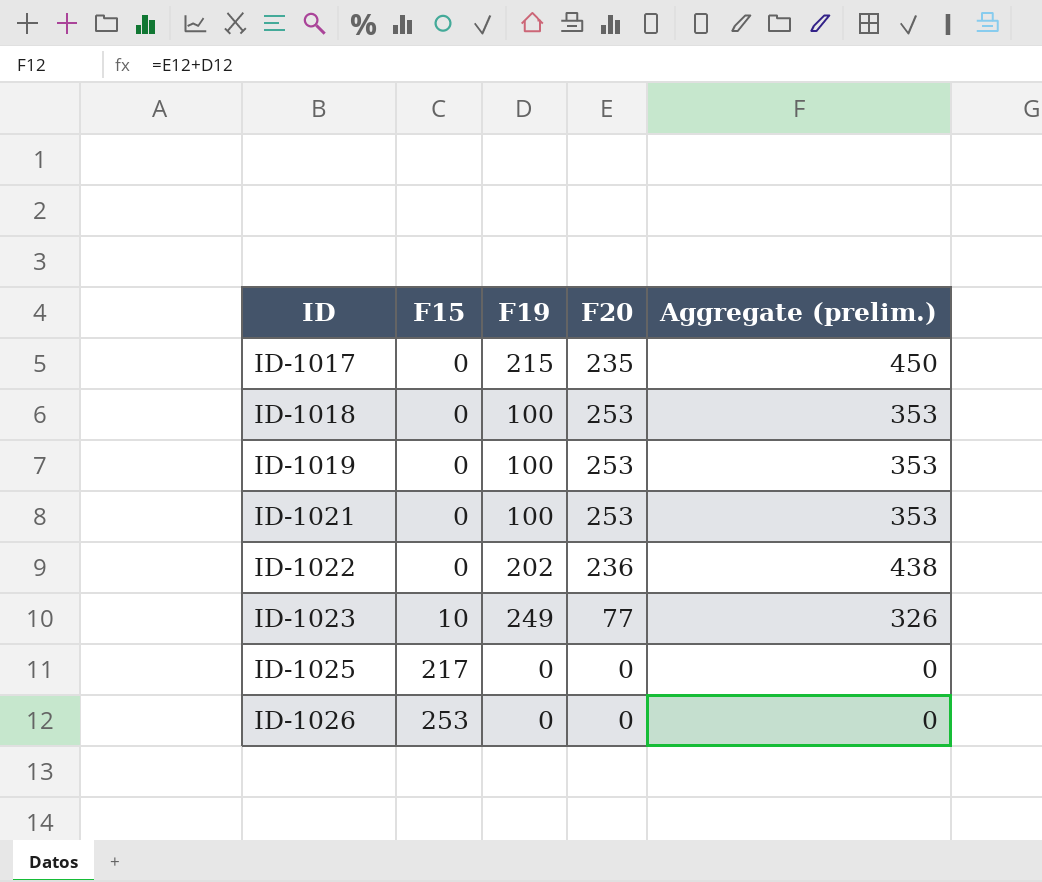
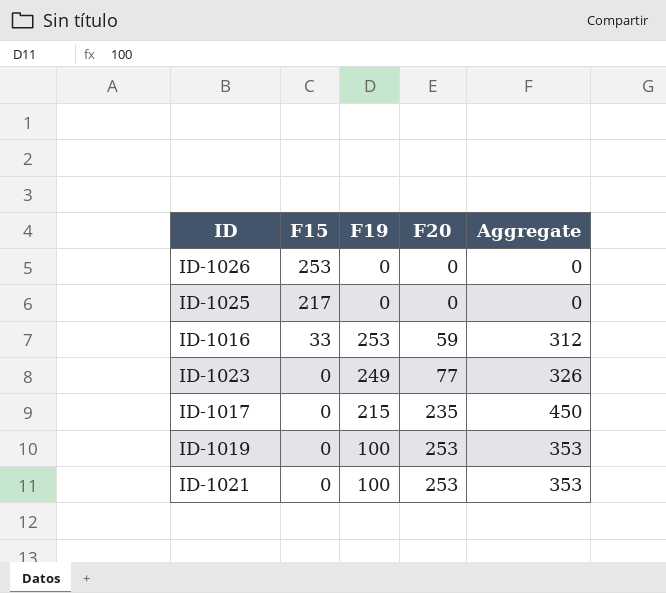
row order: ID ascending -> F15 descending
column name: Aggregate (prelim.) -> Aggregate
row ID-1018: 0 | 100 | 253 | 353 -> none
row ID-1022: 0 | 202 | 236 | 438 -> none
row ID-1016: none -> 33 | 253 | 59 | 312
ID-1023 | F15: 10 -> 0

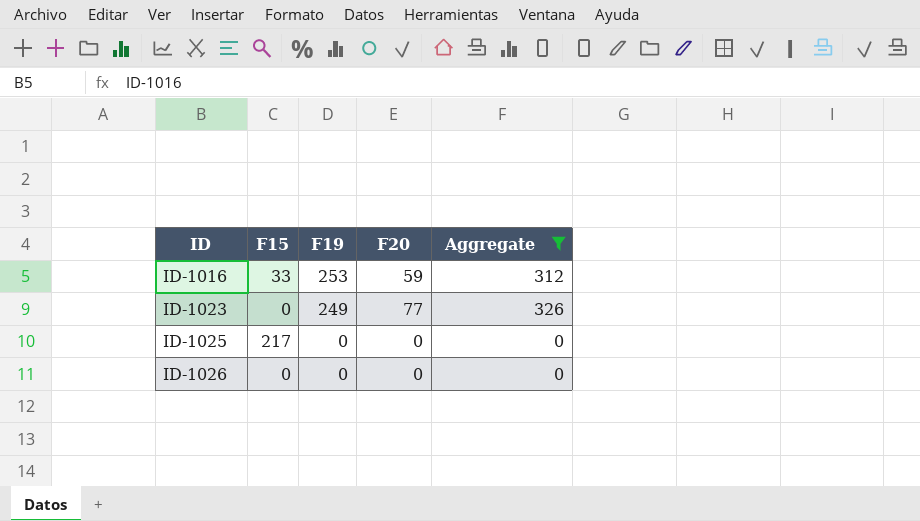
filter: none -> Aggregate <= 326
row order: F15 descending -> ID ascending
ID-1026 | F15: 253 -> 0

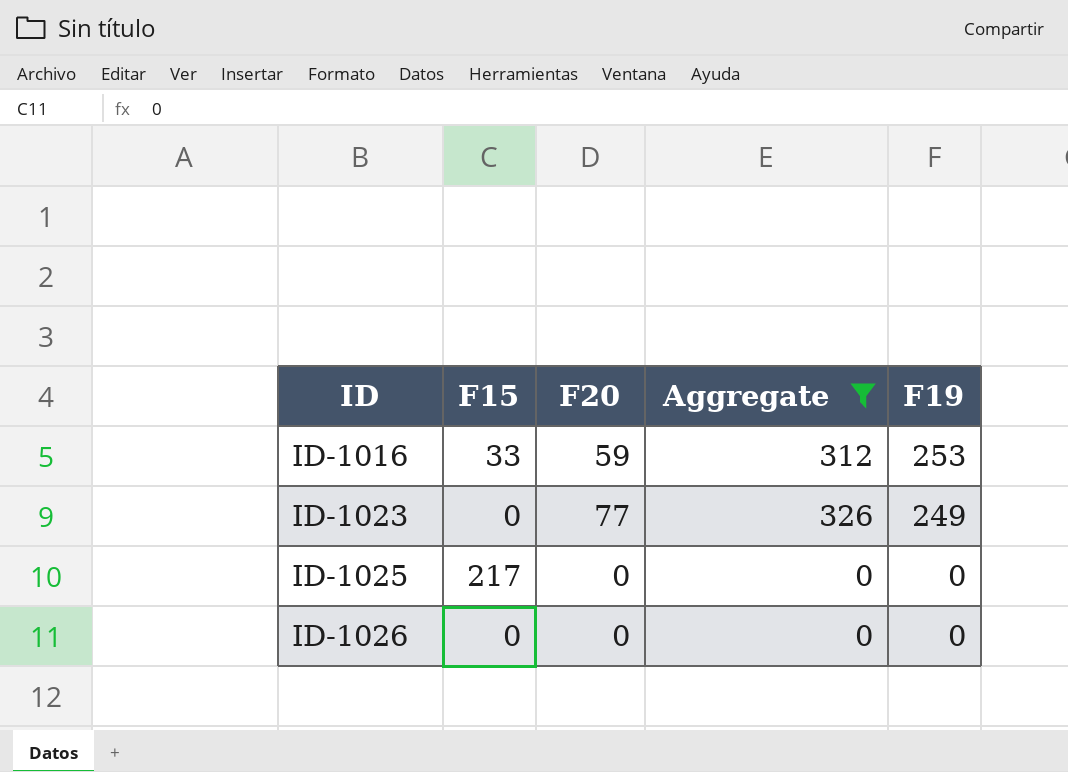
column F19 | position: 3 -> 5

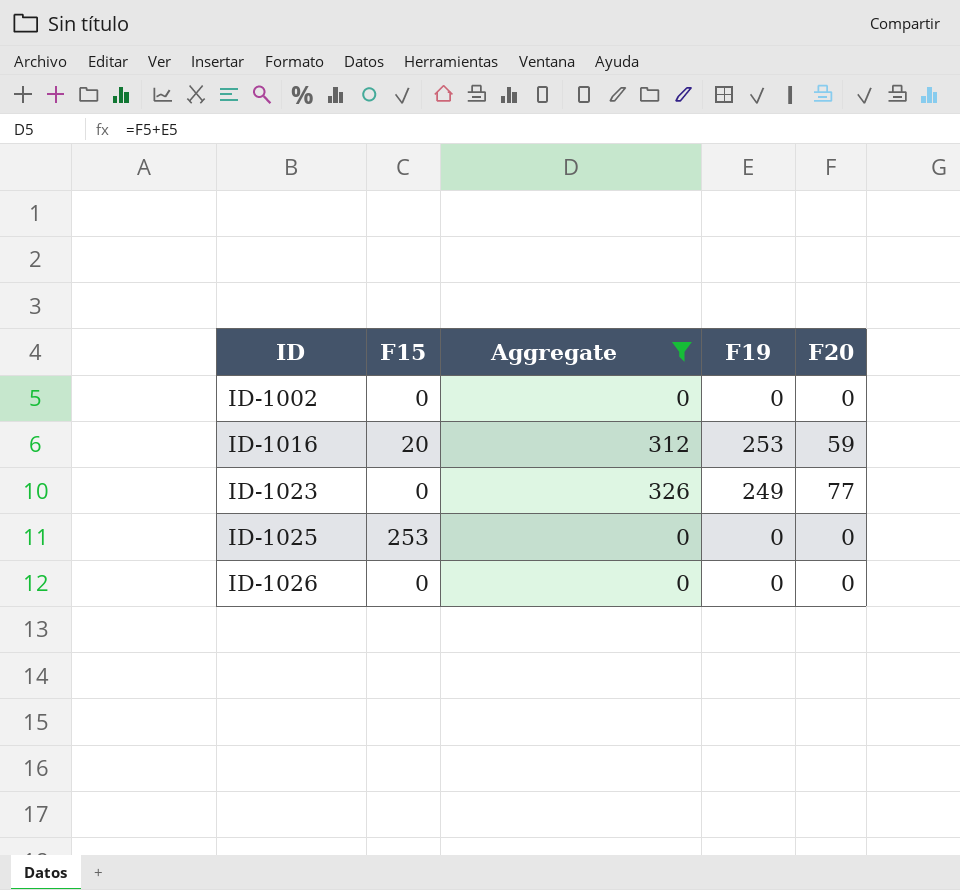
column F20 | position: 3 -> 5
row ID-1002: none -> 0 | 0 | 0 | 0
ID-1016 | F15: 33 -> 20
ID-1025 | F15: 217 -> 253

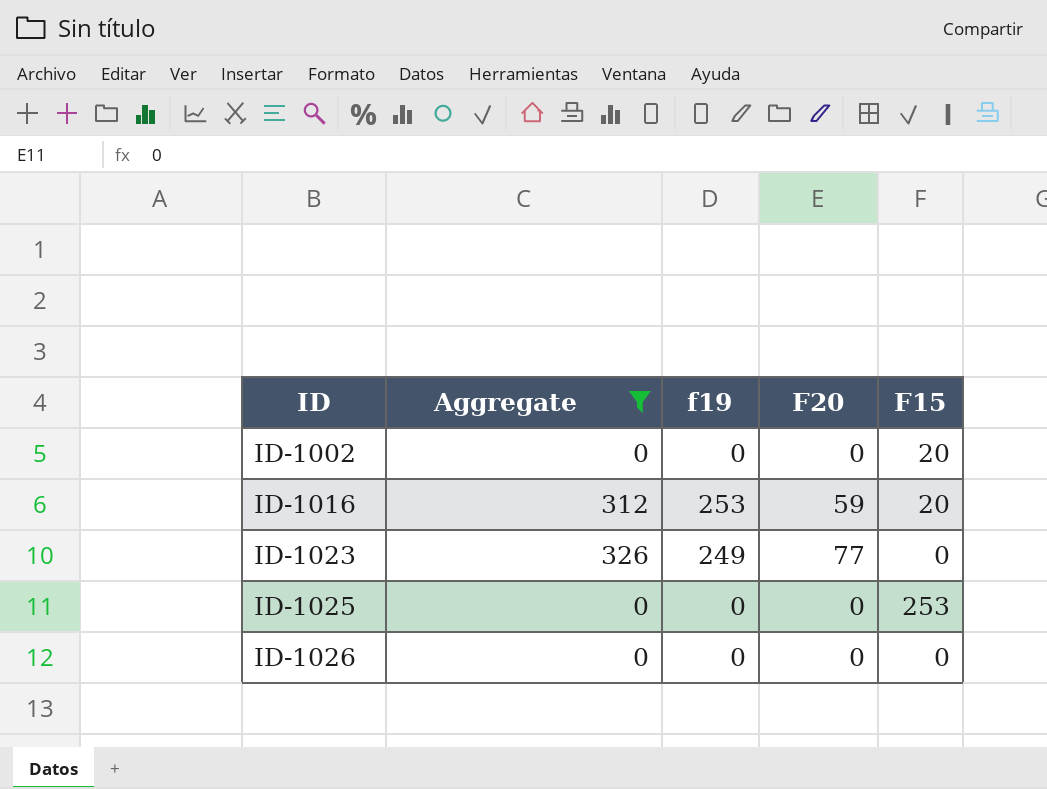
column name: F19 -> f19
column F15 | position: 2 -> 5
ID-1002 | F15: 0 -> 20

